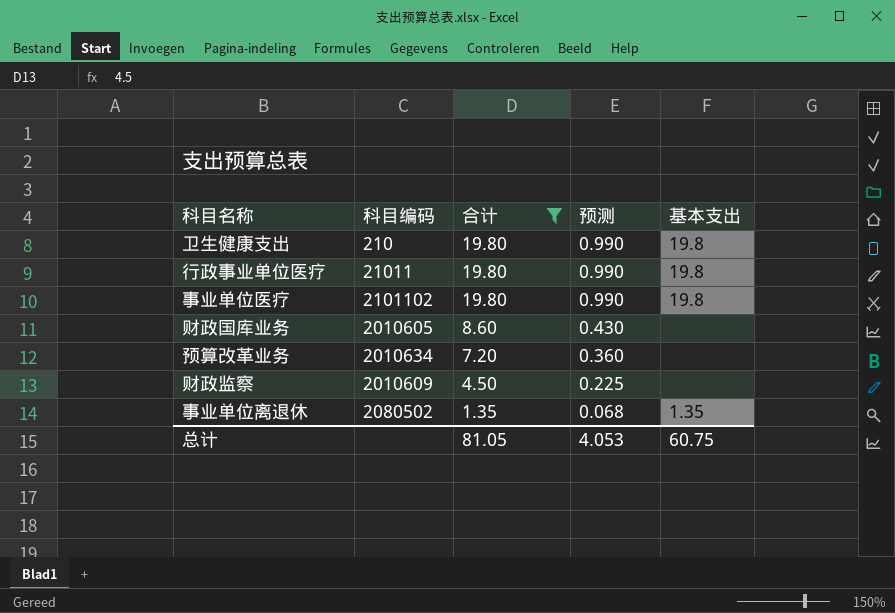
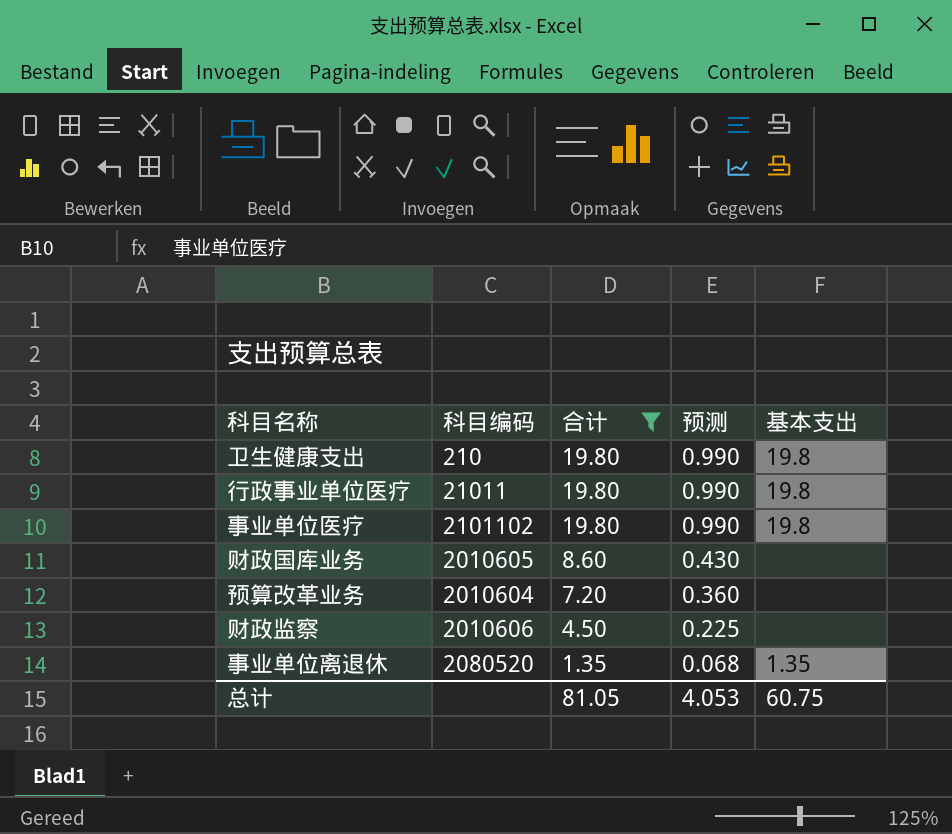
预算改革业务 | 科目编码: 2010634 -> 2010604
财政监察 | 科目编码: 2010609 -> 2010606
事业单位离退休 | 科目编码: 2080502 -> 2080520

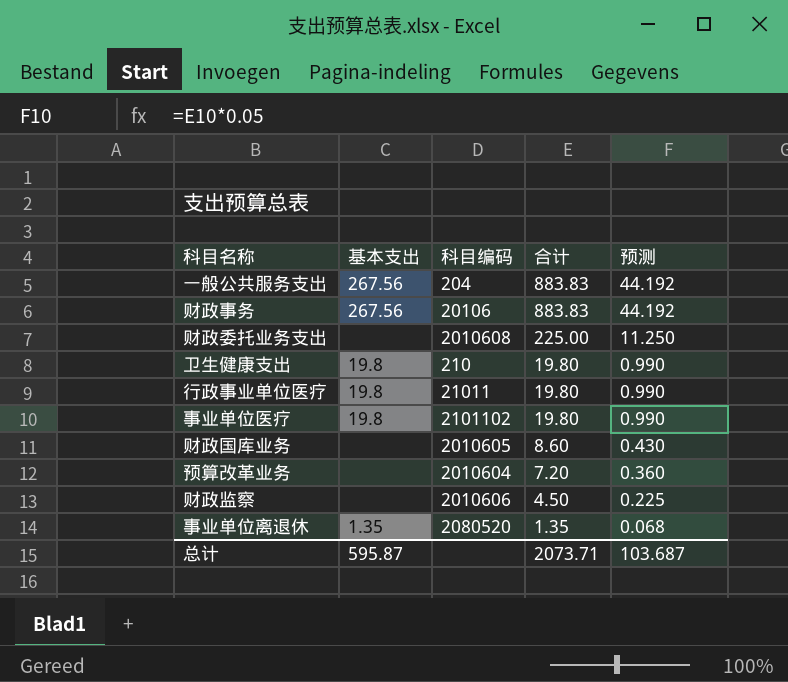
filter: 合计 <= 19.80 -> none
column 基本支出 | position: 5 -> 2
总计 | 基本支出: 60.75 -> 595.87
总计 | 合计: 81.05 -> 2073.71
总计 | 预测: 4.053 -> 103.687

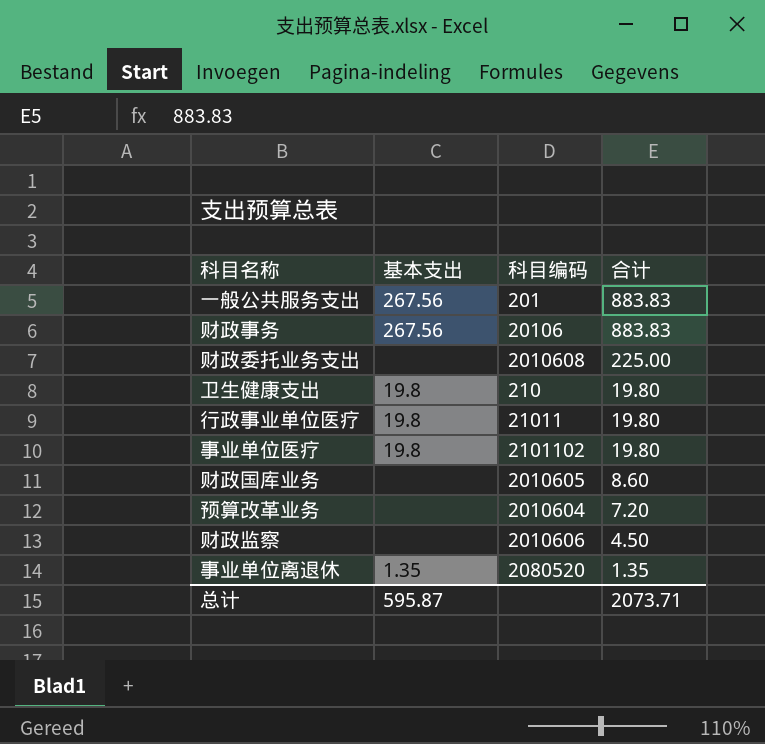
column 预测 | formula: [合计] * 0.05 -> none
一般公共服务支出 | 科目编码: 204 -> 201

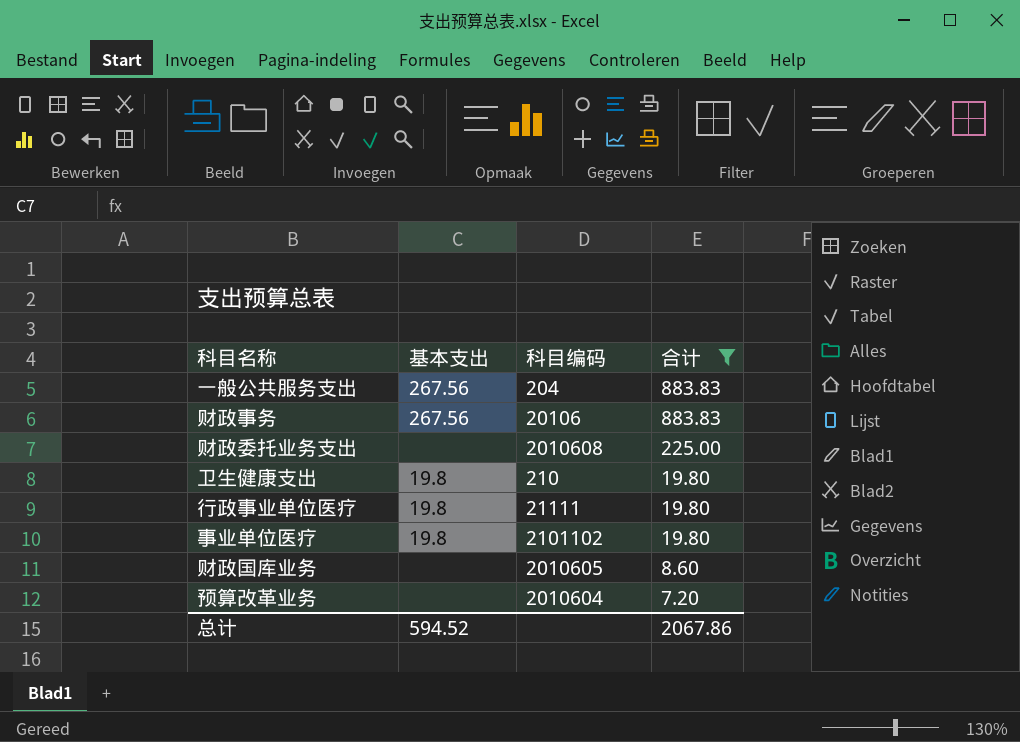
filter: none -> 合计 >= 7.20
一般公共服务支出 | 科目编码: 201 -> 204
行政事业单位医疗 | 科目编码: 21011 -> 21111
总计 | 基本支出: 595.87 -> 594.52
总计 | 合计: 2073.71 -> 2067.86

